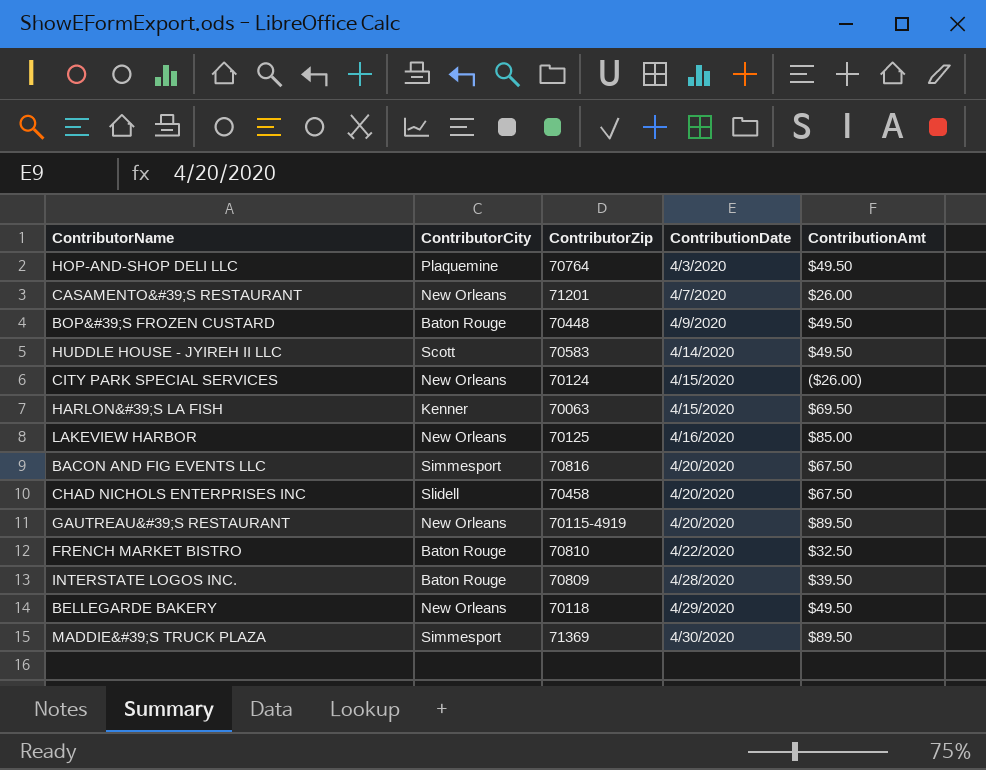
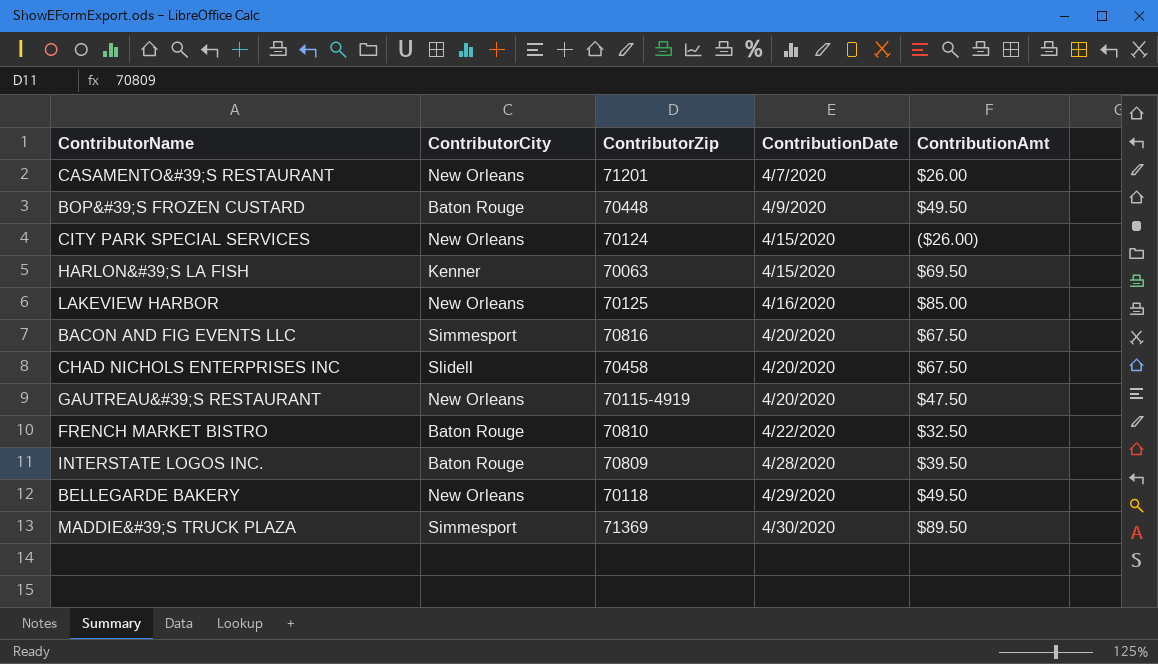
row HOP-AND-SHOP DELI LLC: Plaquemine | 70764 | 4/3/2020 | $49.50 -> none
row HUDDLE HOUSE - JYIREH II LLC: Scott | 70583 | 4/14/2020 | $49.50 -> none
GAUTREAU&#39;S RESTAURANT | ContributionAmt: $89.50 -> $47.50

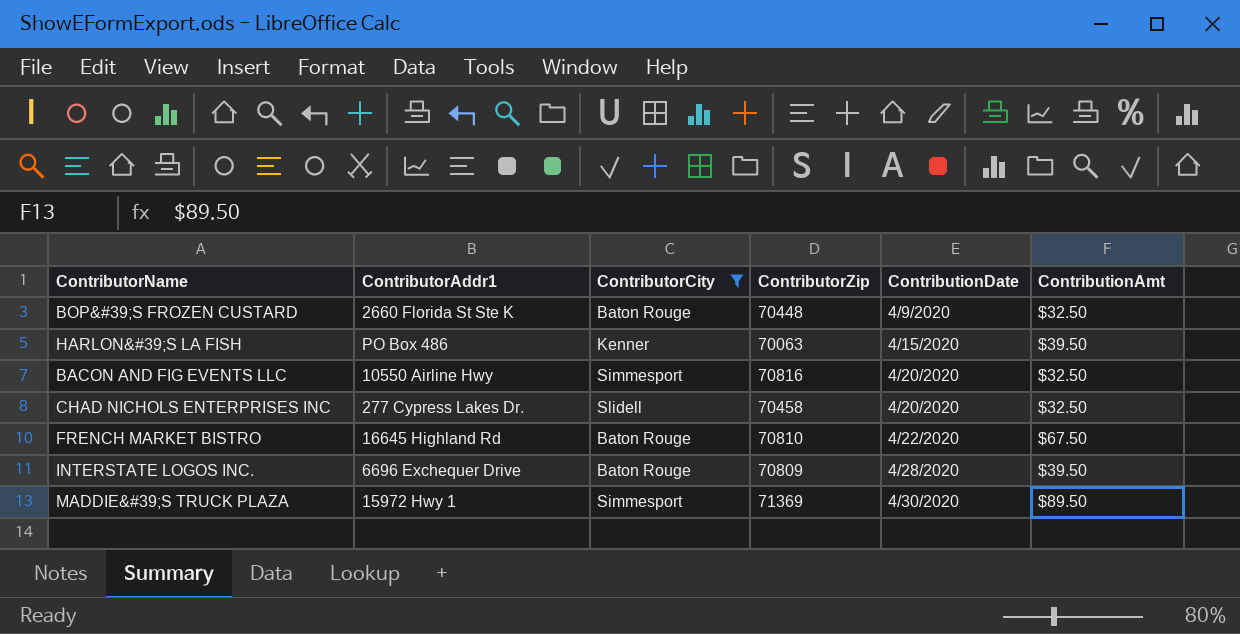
filter: none -> ContributorCity != New Orleans
column ContributorAddr1 | position: none -> 2
BOP&#39;S FROZEN CUSTARD | ContributionAmt: $49.50 -> $32.50
HARLON&#39;S LA FISH | ContributionAmt: $69.50 -> $39.50
BACON AND FIG EVENTS LLC | ContributionAmt: $67.50 -> $32.50
CHAD NICHOLS ENTERPRISES INC | ContributionAmt: $67.50 -> $32.50
FRENCH MARKET BISTRO | ContributionAmt: $32.50 -> $67.50

